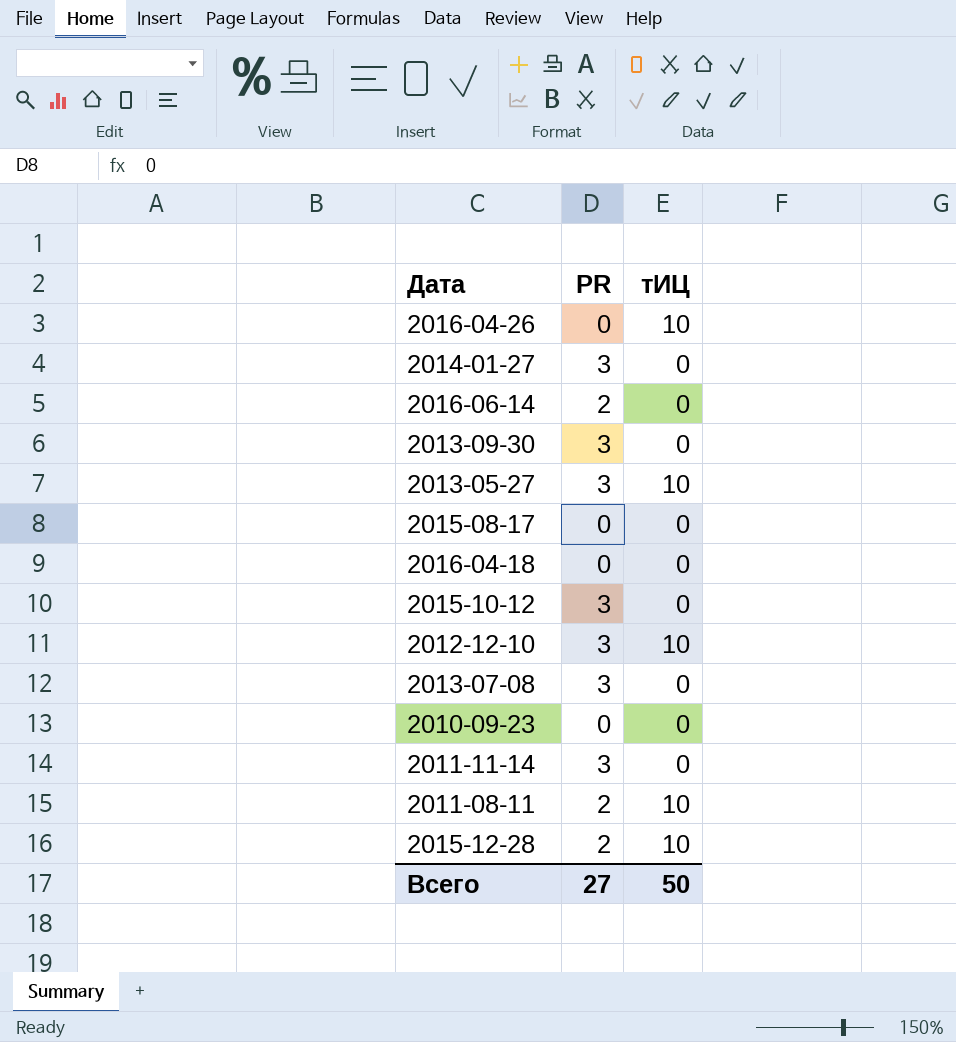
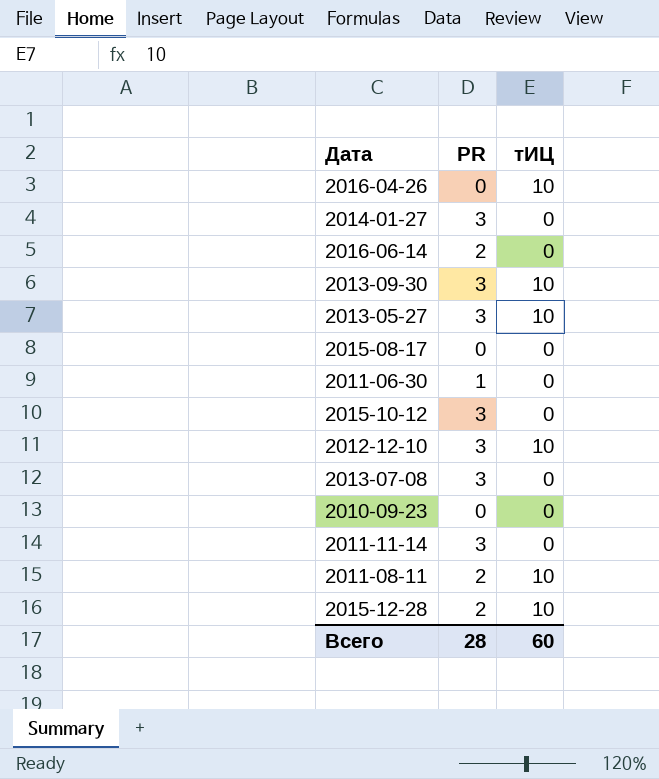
row 2016-04-18: 0 | 0 -> none
2013-09-30 | тИЦ: 0 -> 10
row 2011-06-30: none -> 1 | 0
Всего | PR: 27 -> 28
Всего | тИЦ: 50 -> 60

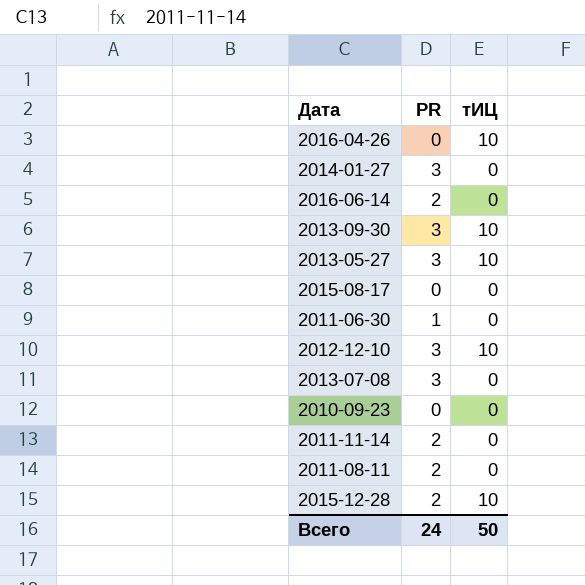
row 2015-10-12: 3 | 0 -> none
2011-11-14 | PR: 3 -> 2
2011-08-11 | тИЦ: 10 -> 0
Всего | PR: 28 -> 24
Всего | тИЦ: 60 -> 50

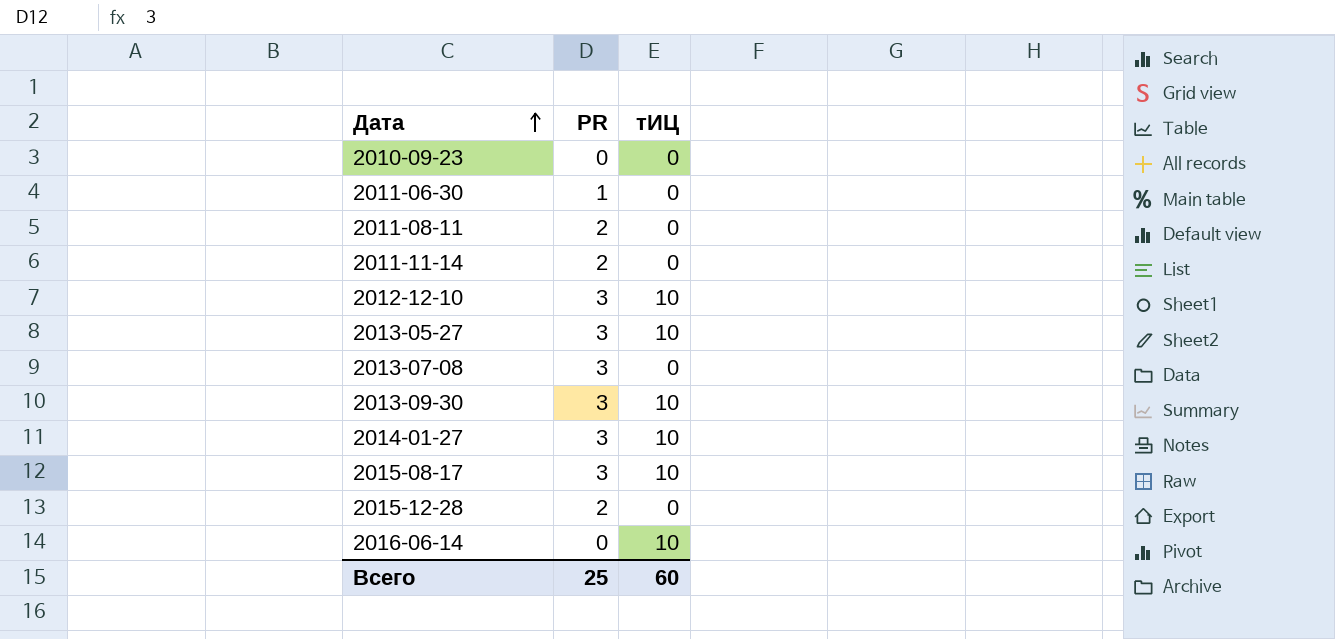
row order: none -> Дата ascending
row 2016-04-26: 0 | 10 -> none
2014-01-27 | тИЦ: 0 -> 10
2015-08-17 | PR: 0 -> 3
2015-08-17 | тИЦ: 0 -> 10
2015-12-28 | тИЦ: 10 -> 0
2016-06-14 | PR: 2 -> 0
2016-06-14 | тИЦ: 0 -> 10
Всего | PR: 24 -> 25
Всего | тИЦ: 50 -> 60

